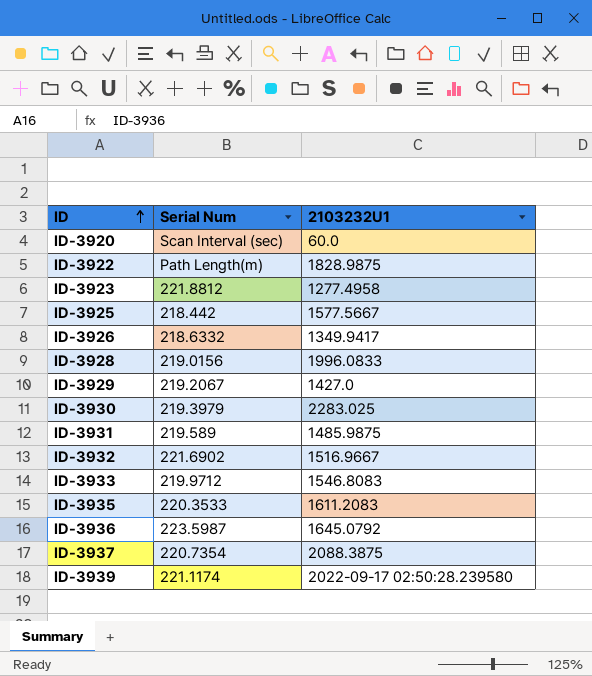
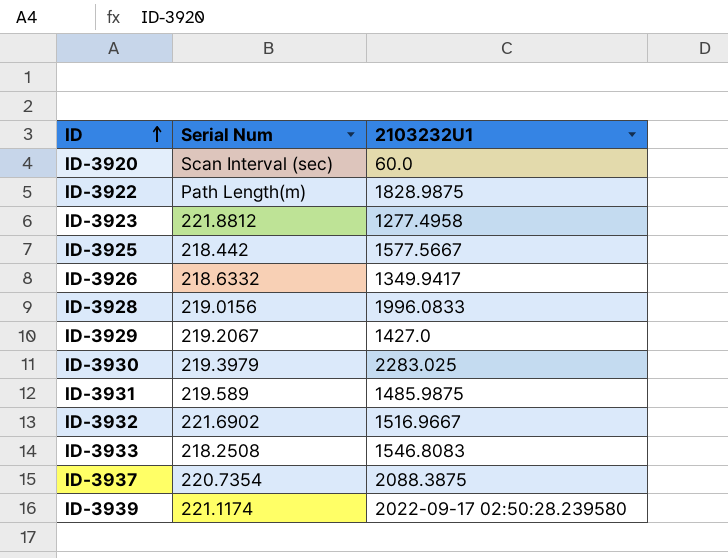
row ID-3935: 220.3533 | 1611.2083 -> none
row ID-3936: 223.5987 | 1645.0792 -> none
ID-3933 | Serial Num: 219.9712 -> 218.2508

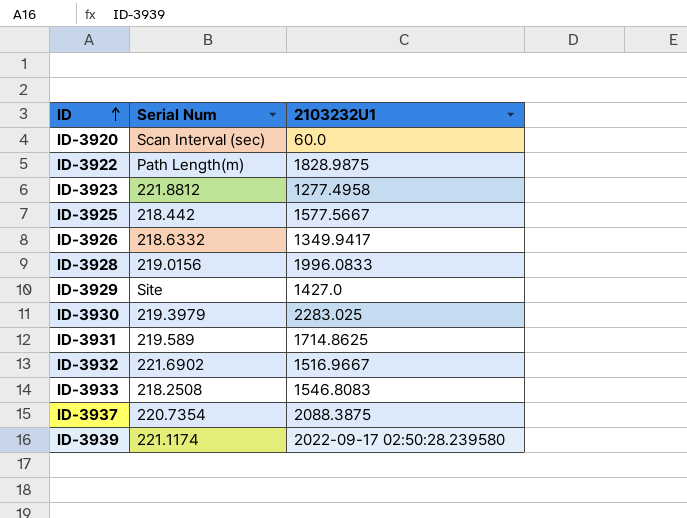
ID-3929 | Serial Num: 219.2067 -> Site
ID-3931 | 2103232U1: 1485.9875 -> 1714.8625

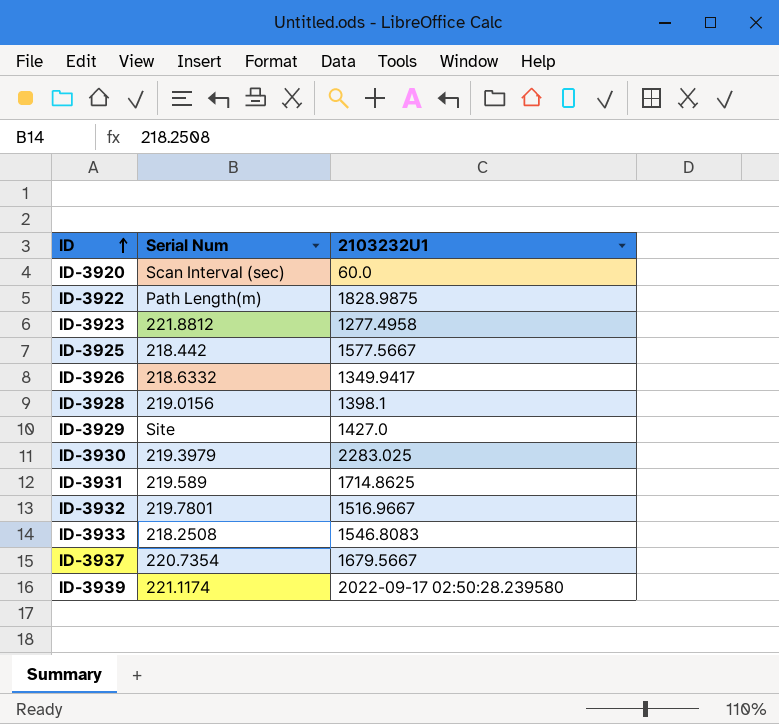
ID-3928 | 2103232U1: 1996.0833 -> 1398.1
ID-3932 | Serial Num: 221.6902 -> 219.7801
ID-3937 | 2103232U1: 2088.3875 -> 1679.5667

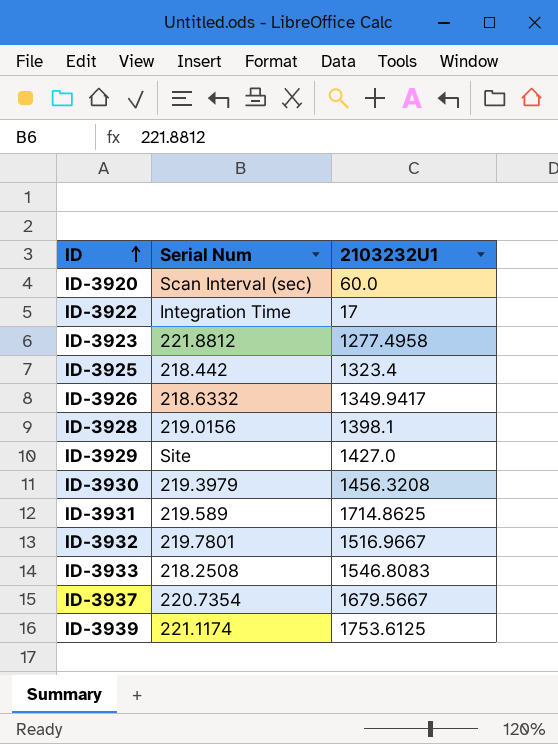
ID-3922 | Serial Num: Path Length(m) -> Integration Time
ID-3922 | 2103232U1: 1828.9875 -> 17
ID-3925 | 2103232U1: 1577.5667 -> 1323.4
ID-3930 | 2103232U1: 2283.025 -> 1456.3208
ID-3939 | 2103232U1: 2022-09-17 02:50:28.239580 -> 1753.6125

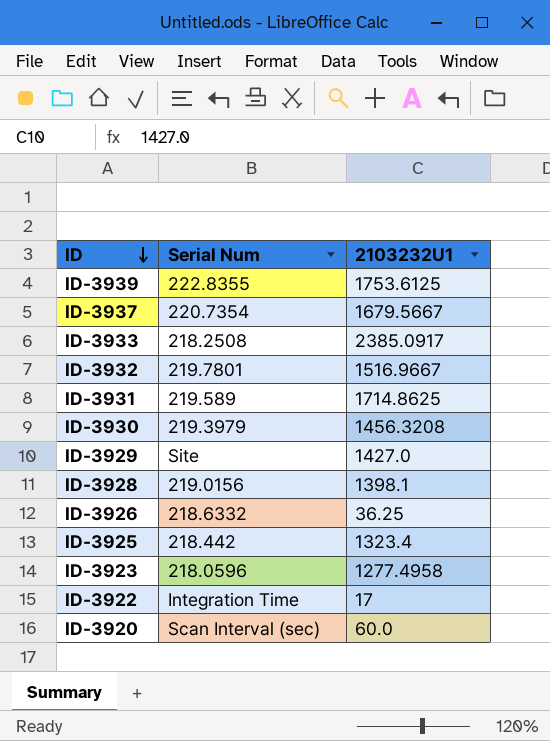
row order: ID ascending -> ID descending
ID-3939 | Serial Num: 221.1174 -> 222.8355
ID-3933 | 2103232U1: 1546.8083 -> 2385.0917
ID-3926 | 2103232U1: 1349.9417 -> 36.25
ID-3923 | Serial Num: 221.8812 -> 218.0596

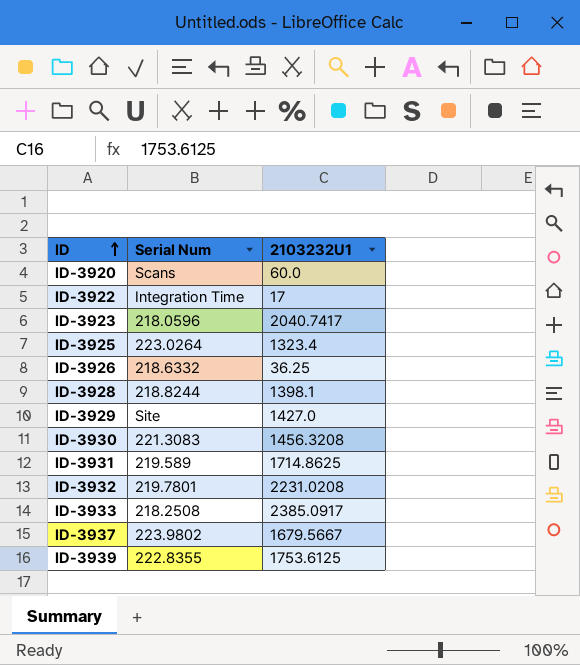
row order: ID descending -> ID ascending
ID-3920 | Serial Num: Scan Interval (sec) -> Scans
ID-3923 | 2103232U1: 1277.4958 -> 2040.7417
ID-3925 | Serial Num: 218.442 -> 223.0264
ID-3928 | Serial Num: 219.0156 -> 218.8244
ID-3930 | Serial Num: 219.3979 -> 221.3083
ID-3932 | 2103232U1: 1516.9667 -> 2231.0208
ID-3937 | Serial Num: 220.7354 -> 223.9802

